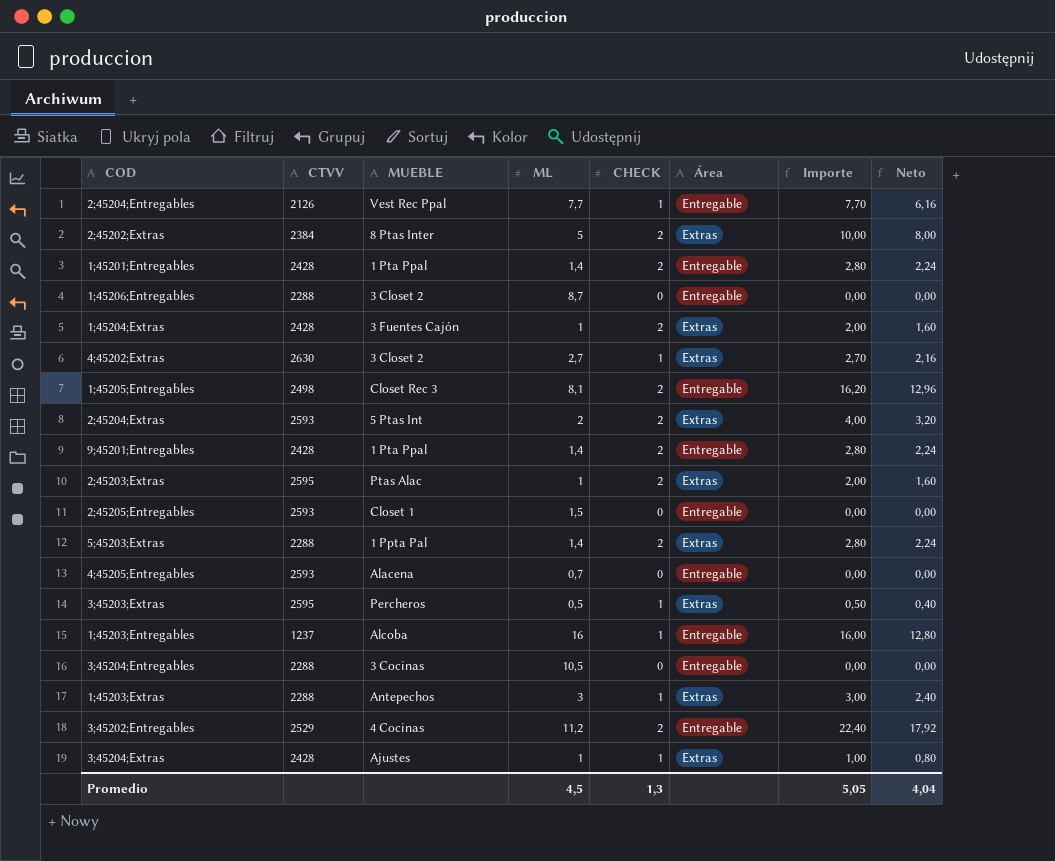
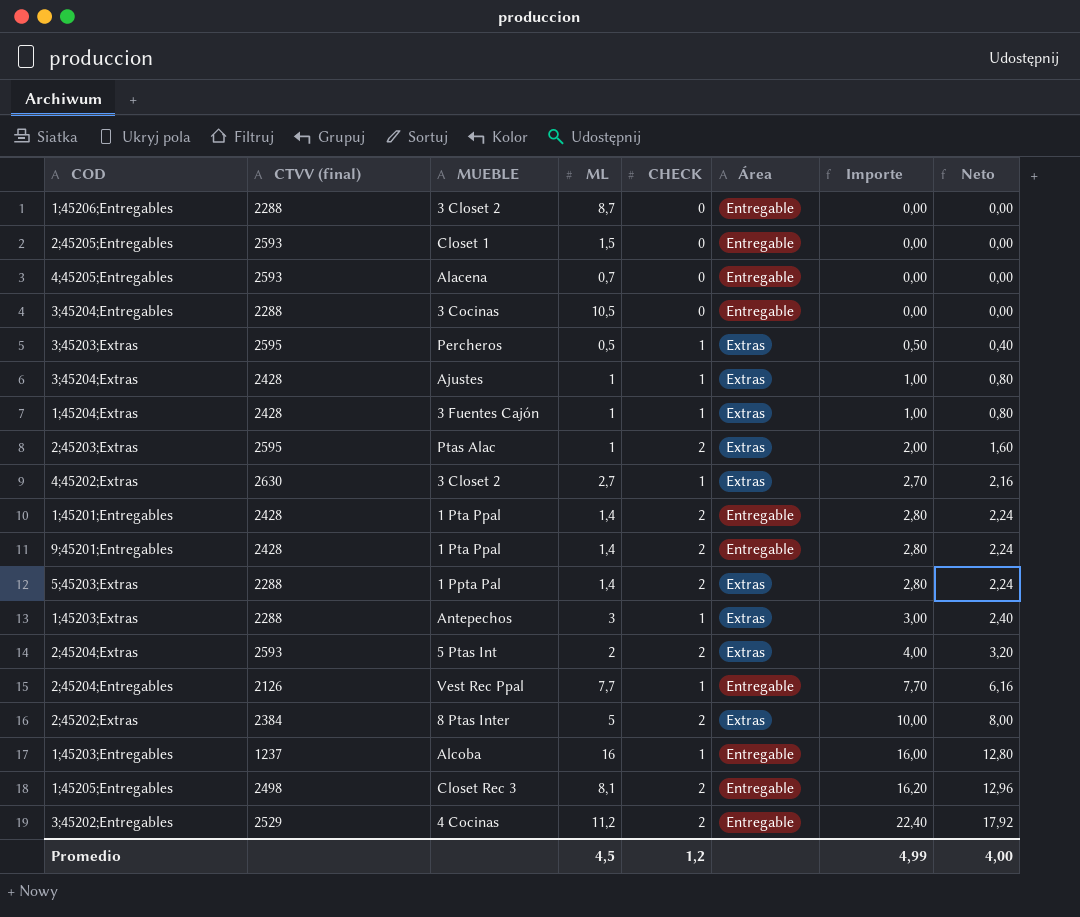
row order: none -> Importe ascending
column name: CTVV -> CTVV (final)
1;45204;Extras | CHECK: 2 -> 1
1;45204;Extras | Importe: 2,00 -> 1,00
1;45204;Extras | Neto: 1,60 -> 0,80
Promedio | CHECK: 1,3 -> 1,2
Promedio | Importe: 5,05 -> 4,99
Promedio | Neto: 4,04 -> 4,00

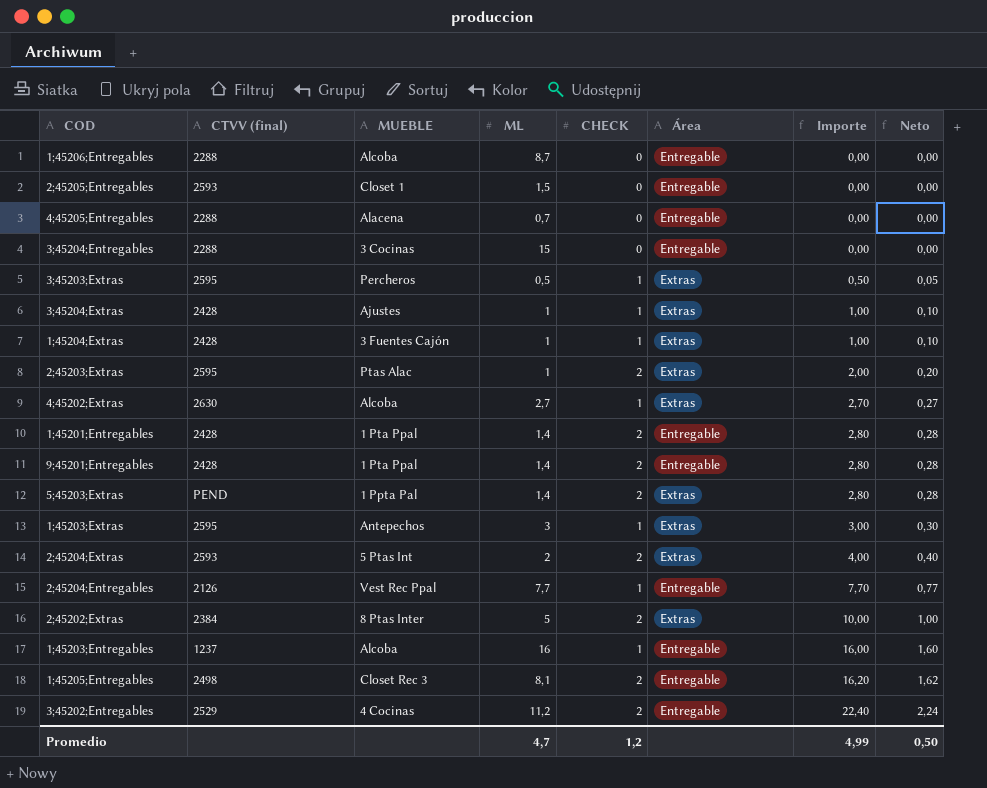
column Neto | formula: [Importe] * 0,8 -> [Importe] * 0,1
1;45206;Entregables | MUEBLE: 3 Closet 2 -> Alcoba
4;45205;Entregables | CTVV (final): 2593 -> 2288
3;45204;Entregables | ML: 10,5 -> 15
4;45202;Extras | MUEBLE: 3 Closet 2 -> Alcoba
5;45203;Extras | CTVV (final): 2288 -> PEND
1;45203;Extras | CTVV (final): 2288 -> 2595
Promedio | ML: 4,5 -> 4,7
Promedio | Neto: 4,00 -> 0,50

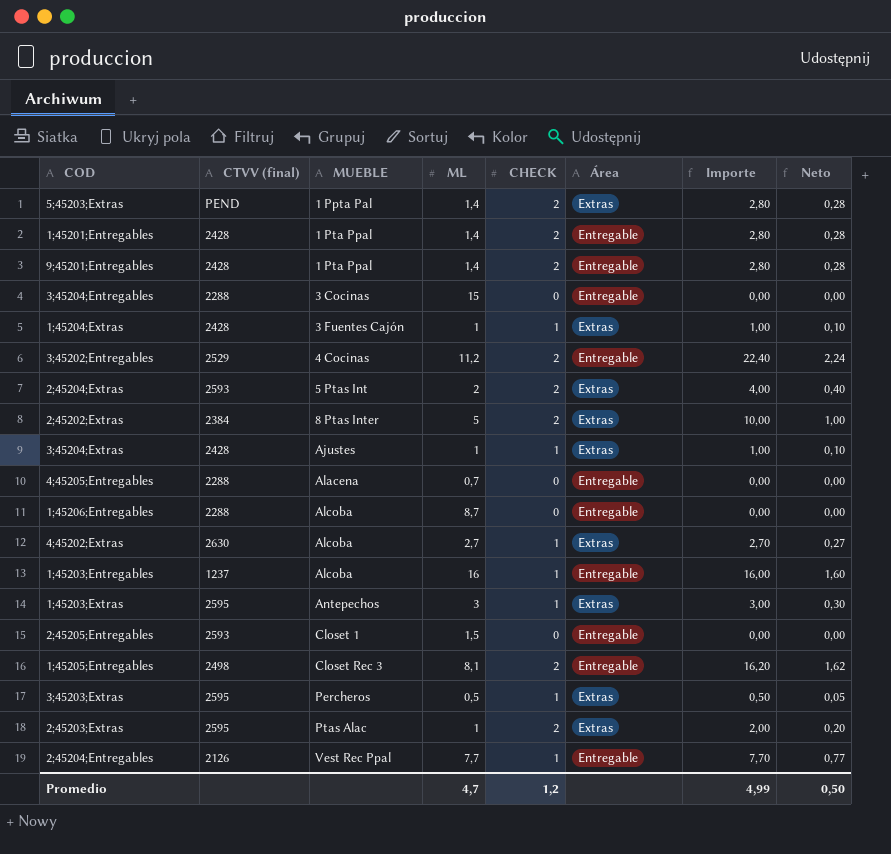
row order: Importe ascending -> MUEBLE ascending

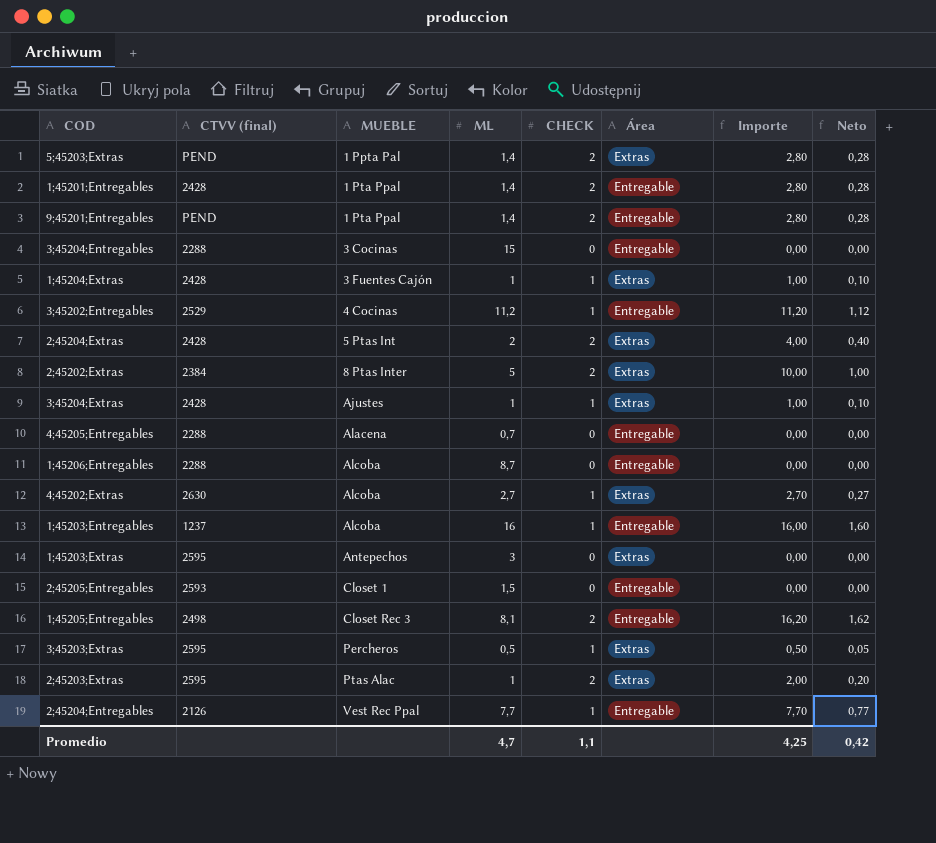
9;45201;Entregables | CTVV (final): 2428 -> PEND
3;45202;Entregables | CHECK: 2 -> 1
3;45202;Entregables | Importe: 22,40 -> 11,20
3;45202;Entregables | Neto: 2,24 -> 1,12
2;45204;Extras | CTVV (final): 2593 -> 2428
1;45203;Extras | CHECK: 1 -> 0
1;45203;Extras | Importe: 3,00 -> 0,00
1;45203;Extras | Neto: 0,30 -> 0,00
Promedio | CHECK: 1,2 -> 1,1
Promedio | Importe: 4,99 -> 4,25
Promedio | Neto: 0,50 -> 0,42

